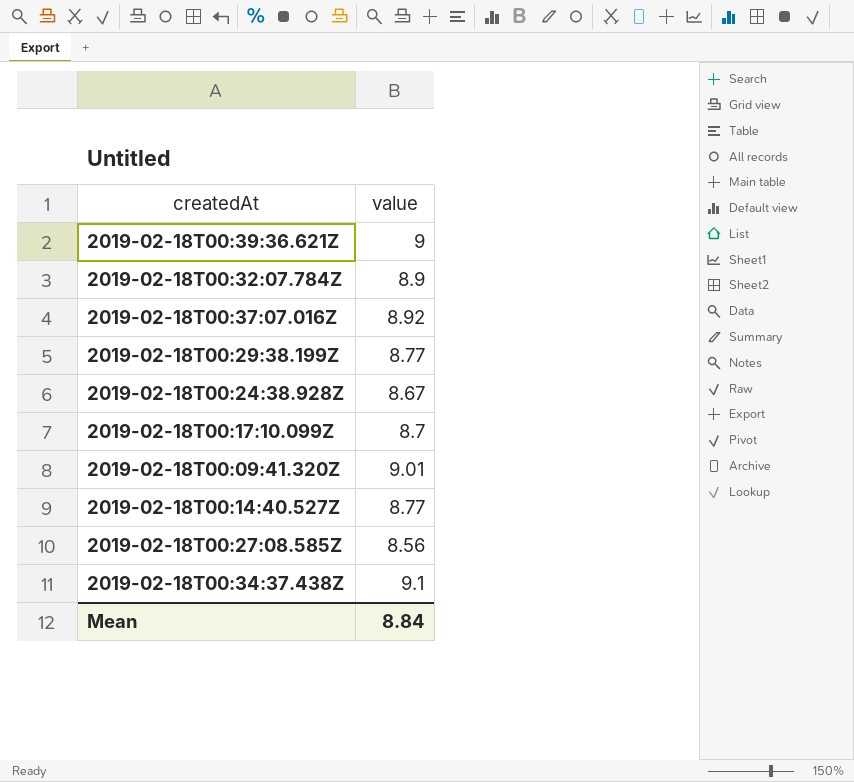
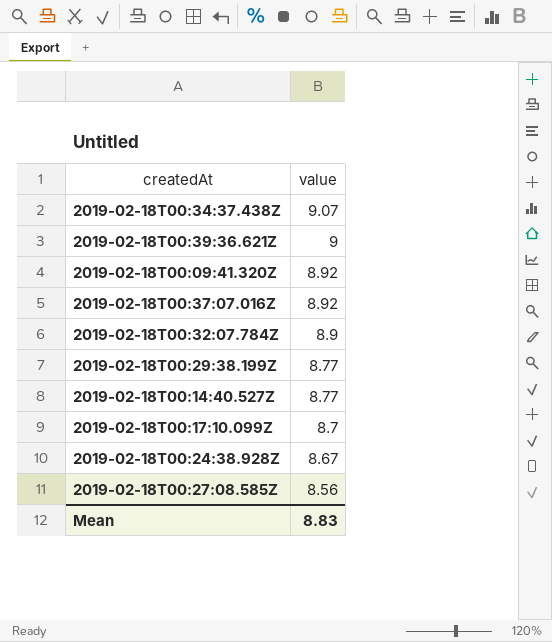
row order: none -> value descending
2019-02-18T00:34:37.438Z | value: 9.1 -> 9.07
2019-02-18T00:09:41.320Z | value: 9.01 -> 8.92
Mean | value: 8.84 -> 8.83

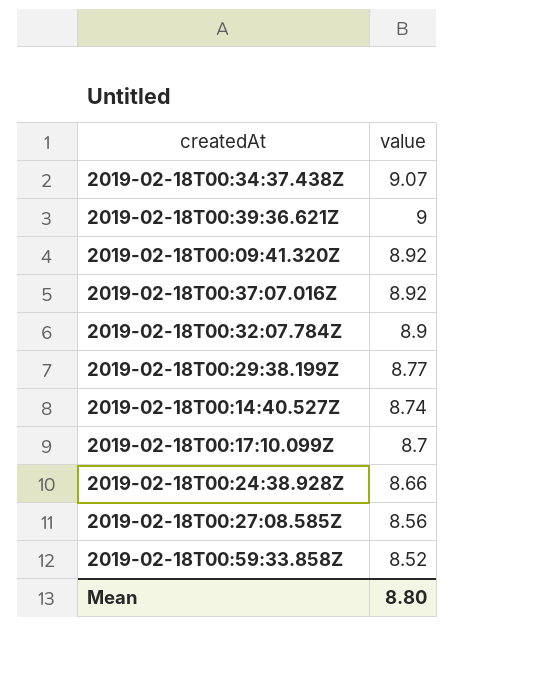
2019-02-18T00:14:40.527Z | value: 8.77 -> 8.74
2019-02-18T00:24:38.928Z | value: 8.67 -> 8.66
row 2019-02-18T00:59:33.858Z: none -> 8.52
Mean | value: 8.83 -> 8.80

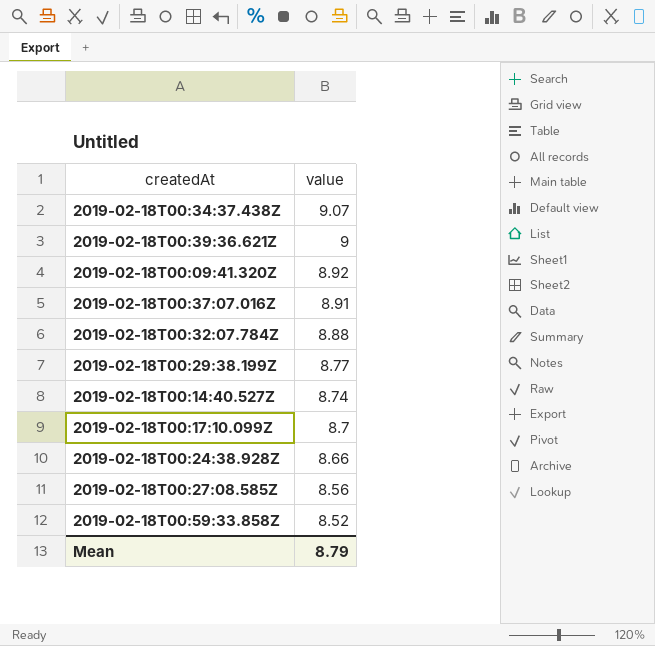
2019-02-18T00:37:07.016Z | value: 8.92 -> 8.91
2019-02-18T00:32:07.784Z | value: 8.9 -> 8.88
Mean | value: 8.80 -> 8.79

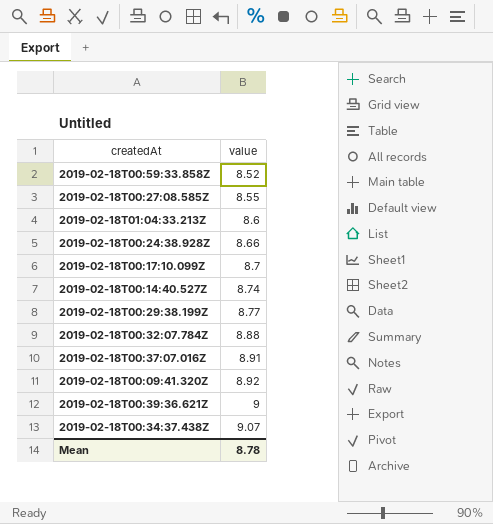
row order: value descending -> value ascending
2019-02-18T00:27:08.585Z | value: 8.56 -> 8.55
row 2019-02-18T01:04:33.213Z: none -> 8.6
Mean | value: 8.79 -> 8.78

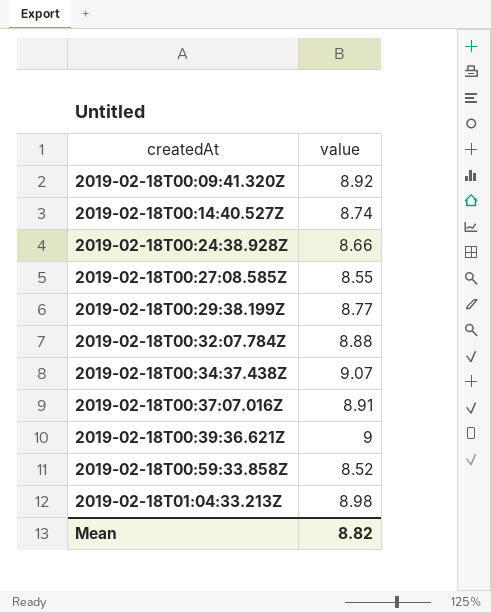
row order: value ascending -> createdAt ascending
row 2019-02-18T00:17:10.099Z: 8.7 -> none
2019-02-18T01:04:33.213Z | value: 8.6 -> 8.98
Mean | value: 8.78 -> 8.82

